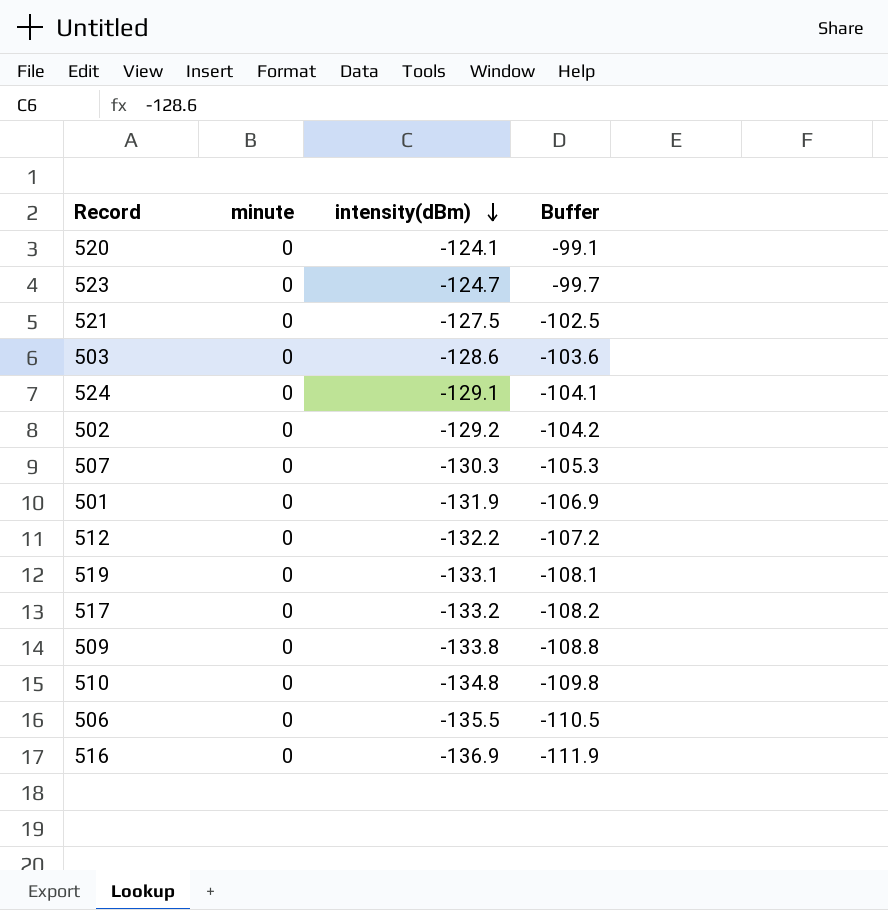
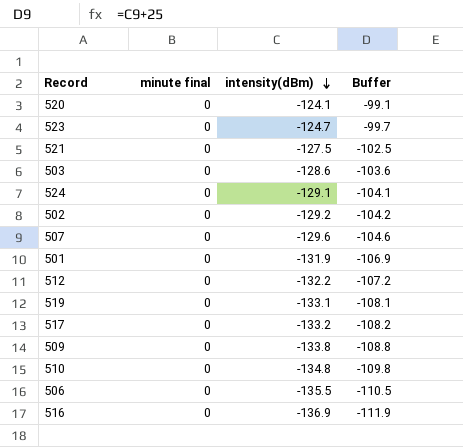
column name: minute -> minute final
507 | intensity(dBm): -130.3 -> -129.6
507 | Buffer: -105.3 -> -104.6

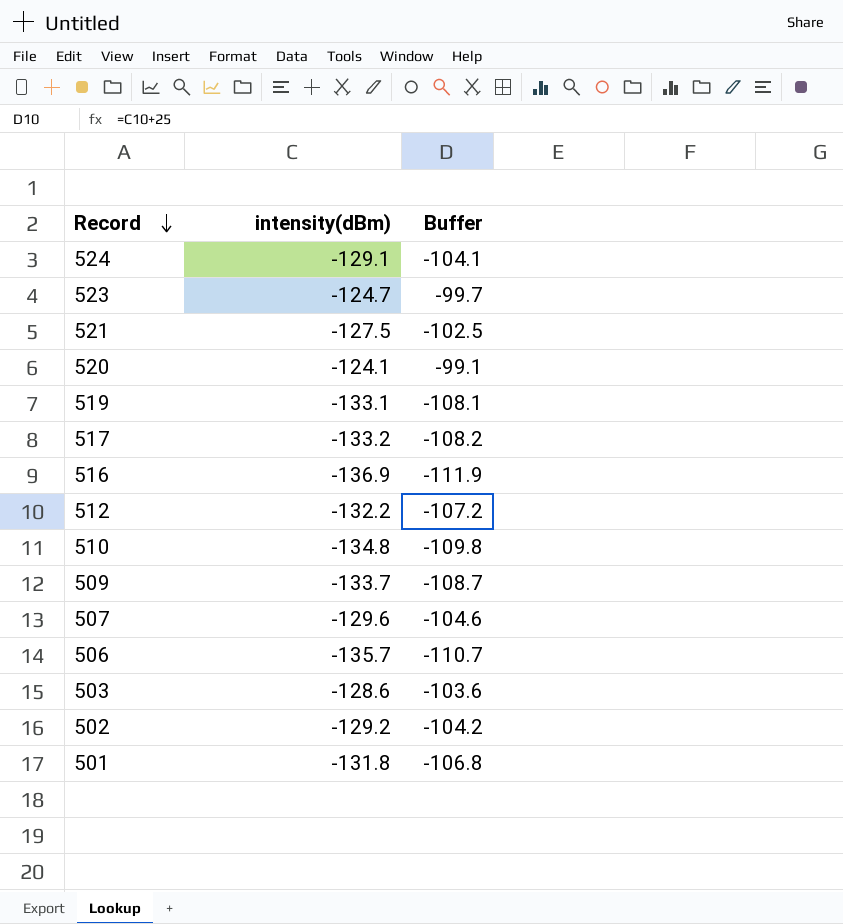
row order: intensity(dBm) descending -> Record descending
column minute final | position: 2 -> none
509 | intensity(dBm): -133.8 -> -133.7
509 | Buffer: -108.8 -> -108.7
506 | intensity(dBm): -135.5 -> -135.7
506 | Buffer: -110.5 -> -110.7
501 | intensity(dBm): -131.9 -> -131.8
501 | Buffer: -106.9 -> -106.8

